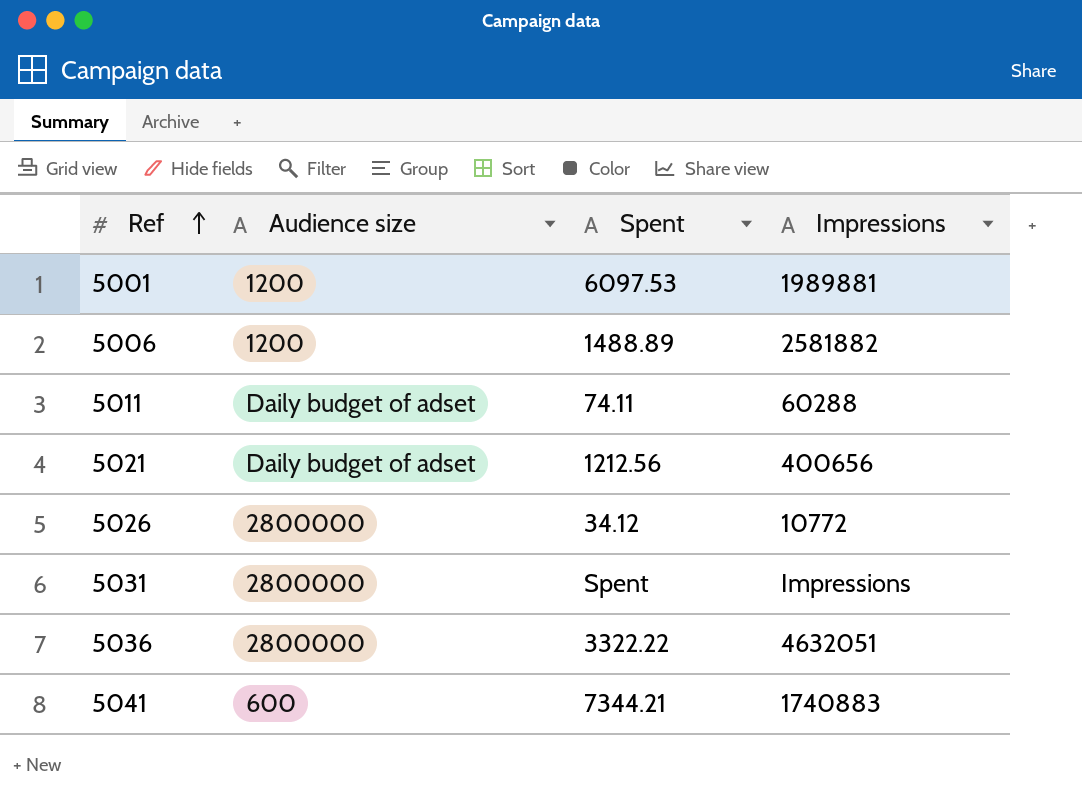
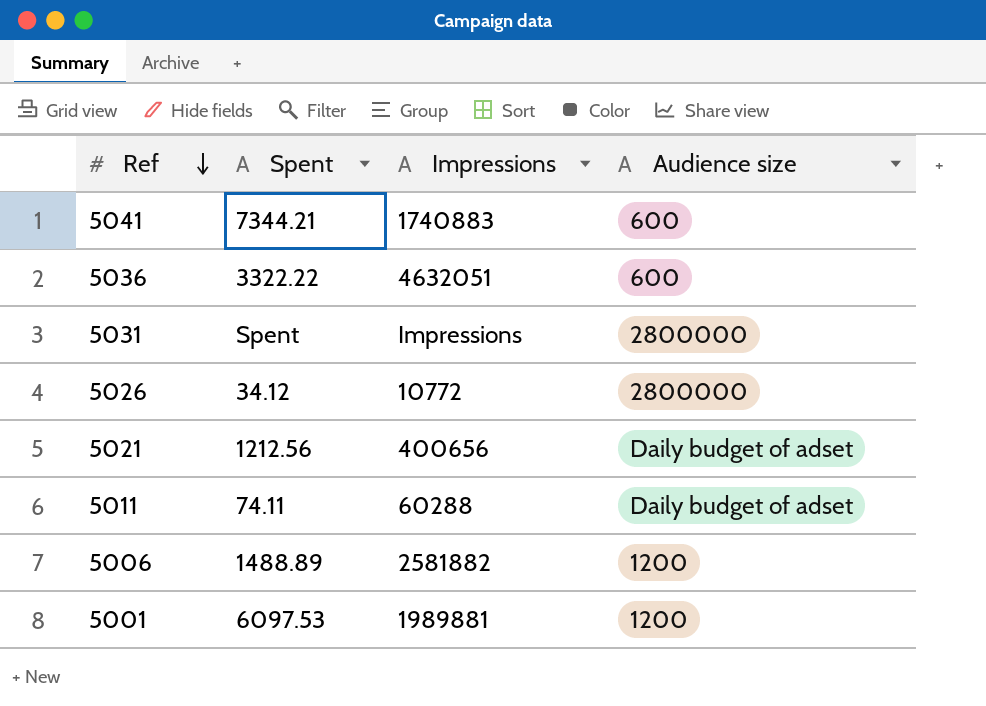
row order: Ref ascending -> Ref descending
column Audience size | position: 2 -> 4
5036 | Audience size: 2800000 -> 600

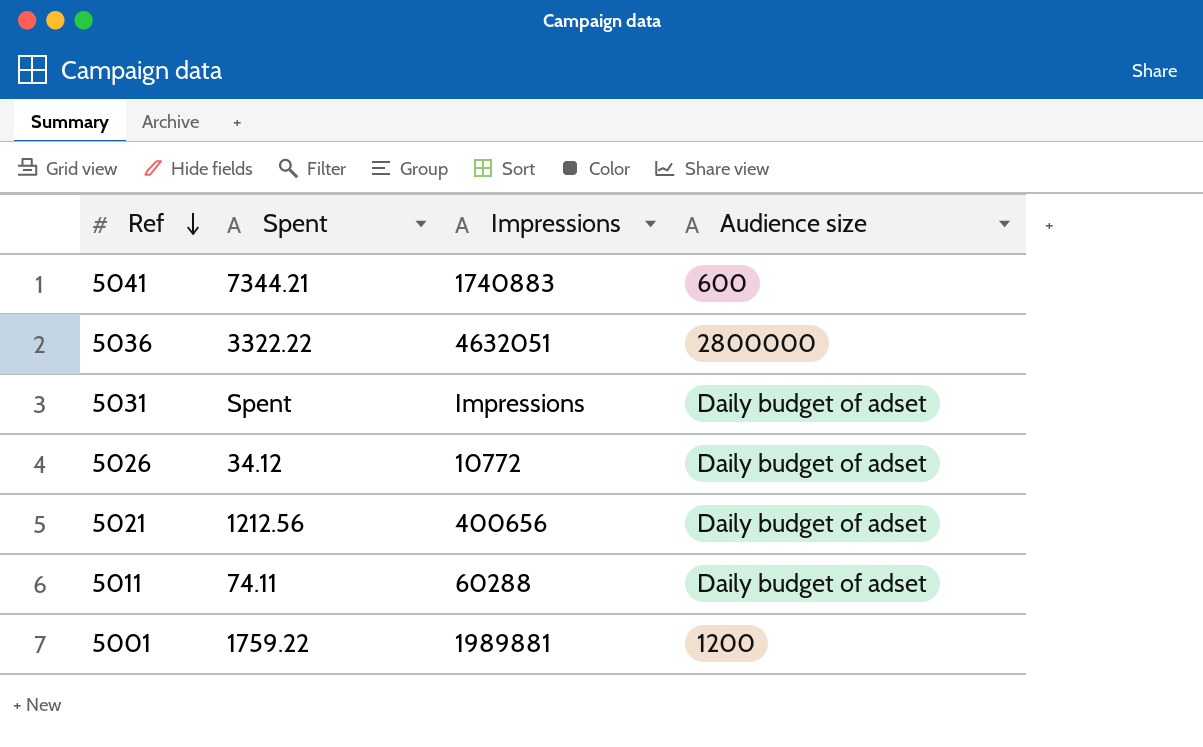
row 5006: 1488.89 | 2581882 | 1200 -> none
5036 | Audience size: 600 -> 2800000
5031 | Audience size: 2800000 -> Daily budget of adset
5026 | Audience size: 2800000 -> Daily budget of adset
5001 | Spent: 6097.53 -> 1759.22

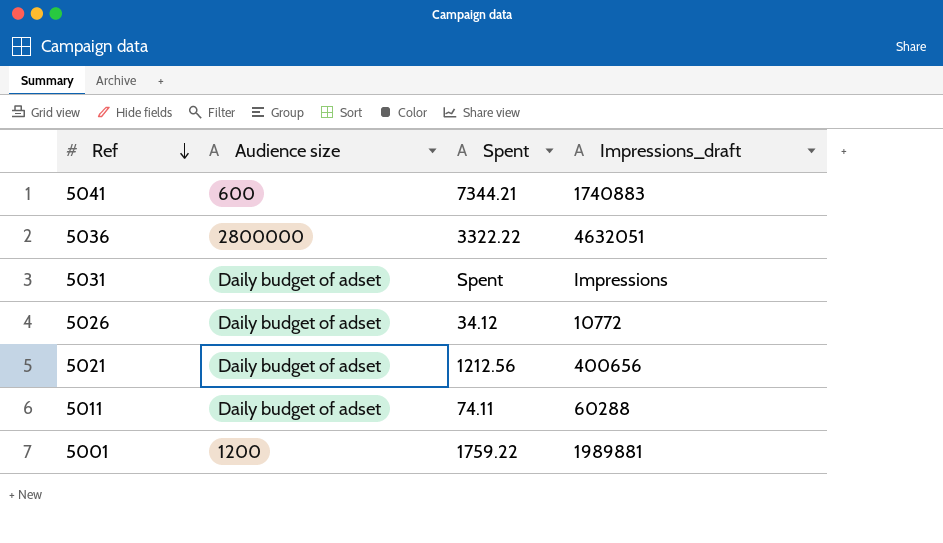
column Audience size | position: 4 -> 2
column name: Impressions -> Impressions_draft

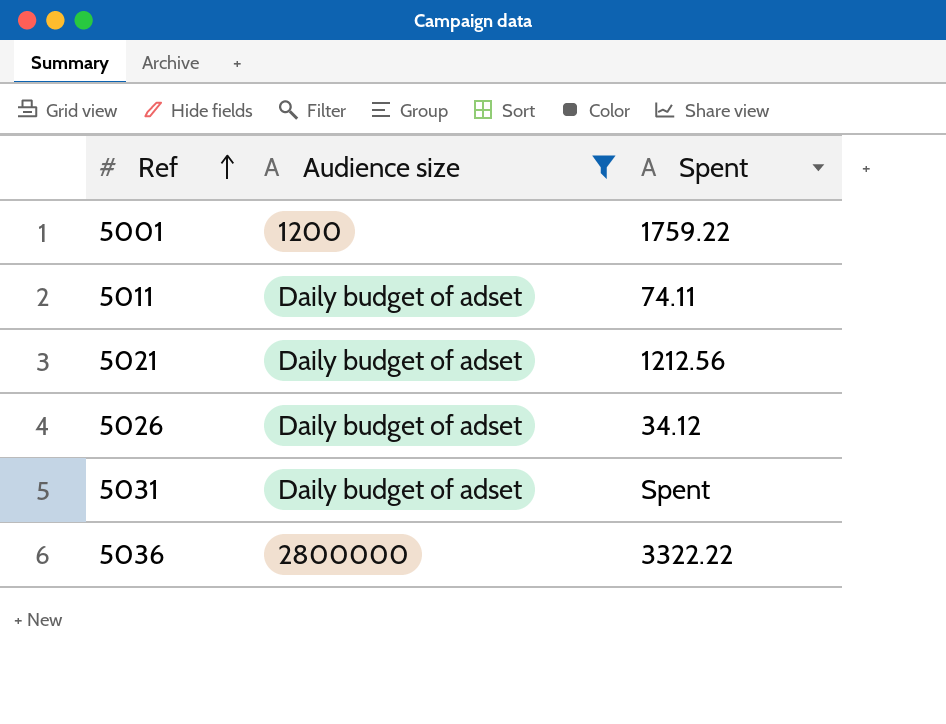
filter: none -> Audience size != 600
row order: Ref descending -> Ref ascending
column Impressions_draft | position: 4 -> none

